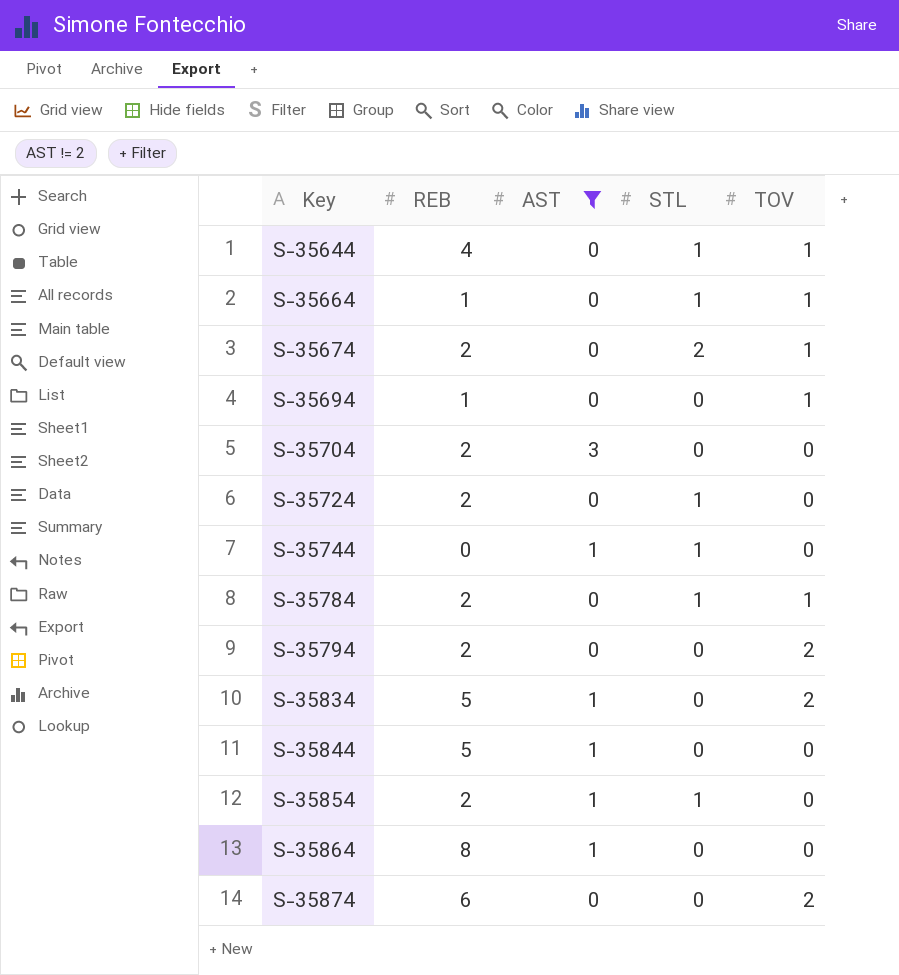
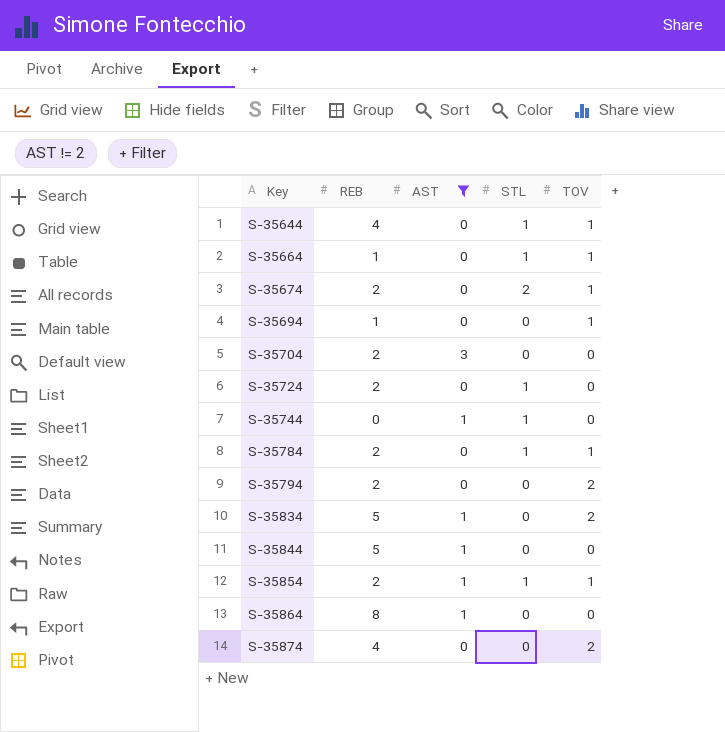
S-35854 | TOV: 0 -> 1
S-35874 | REB: 6 -> 4

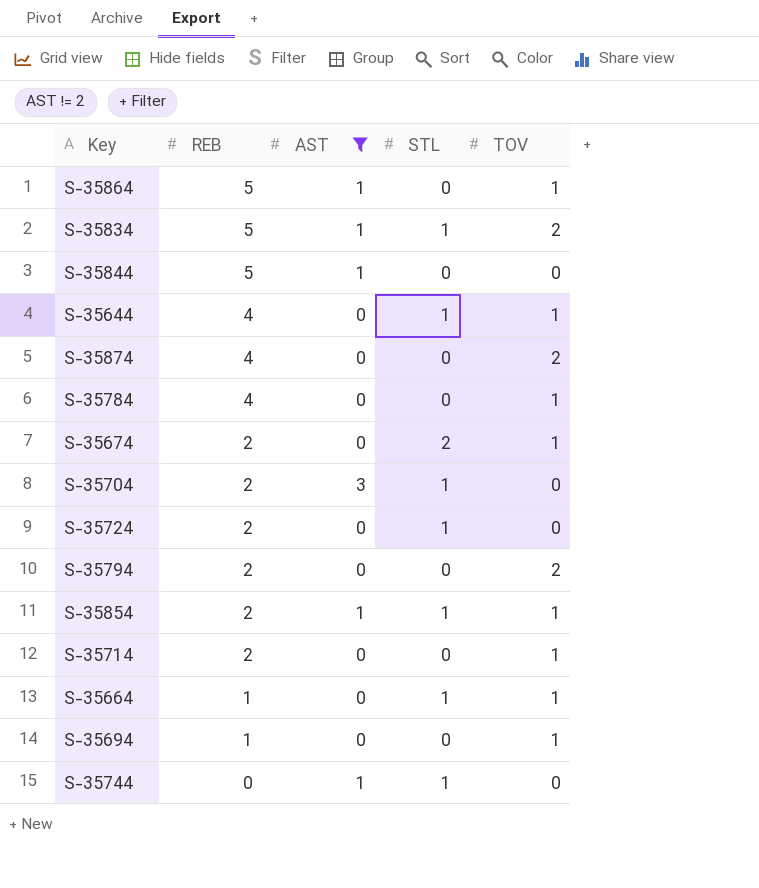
row order: Key ascending -> REB descending
S-35864 | REB: 8 -> 5
S-35864 | TOV: 0 -> 1
S-35834 | STL: 0 -> 1
S-35784 | REB: 2 -> 4
S-35784 | STL: 1 -> 0
S-35704 | STL: 0 -> 1
row S-35714: none -> 2 | 0 | 0 | 1

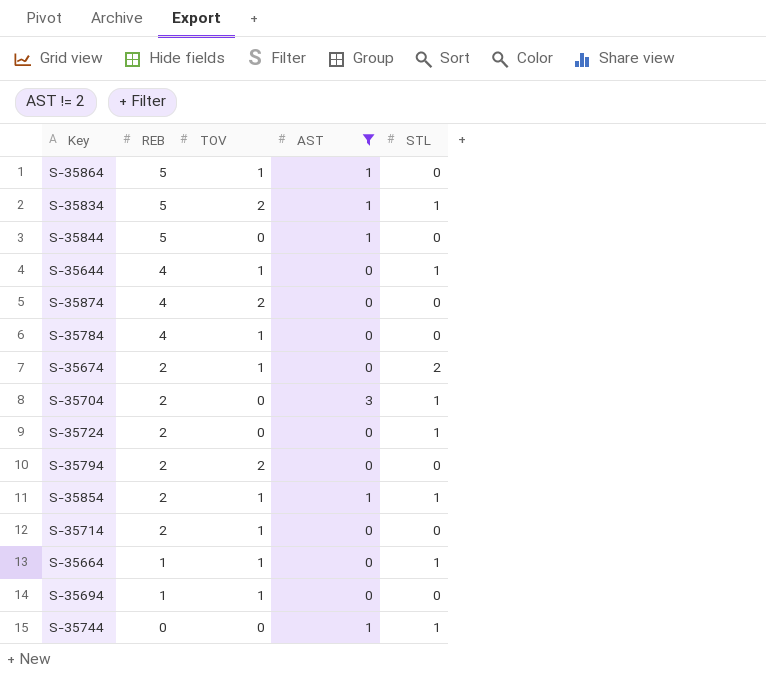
column TOV | position: 5 -> 3

